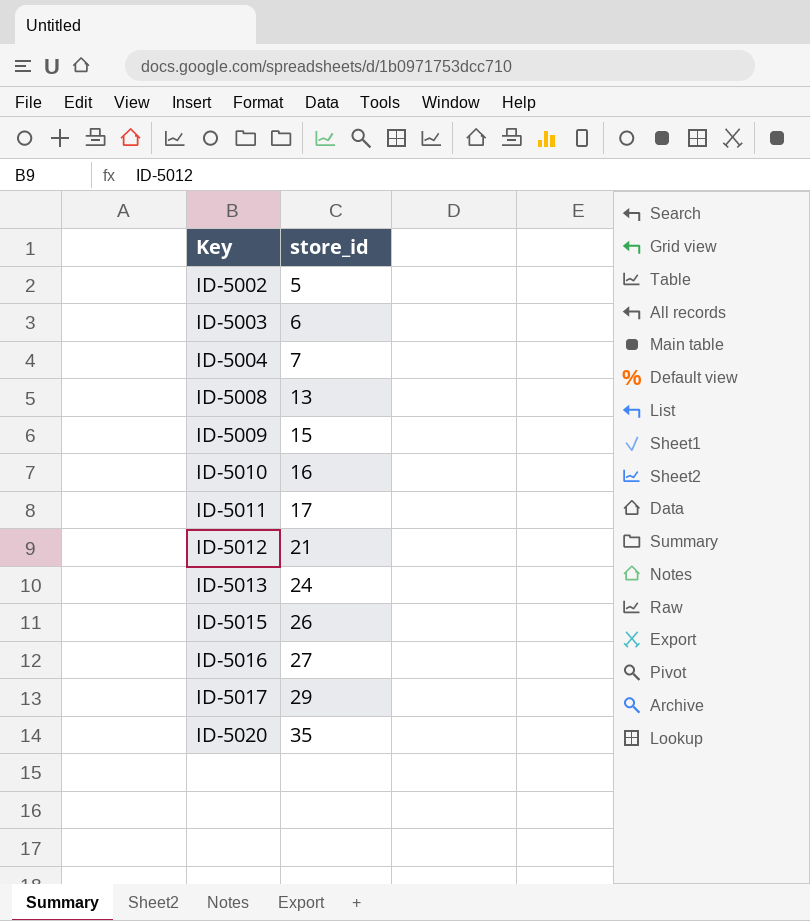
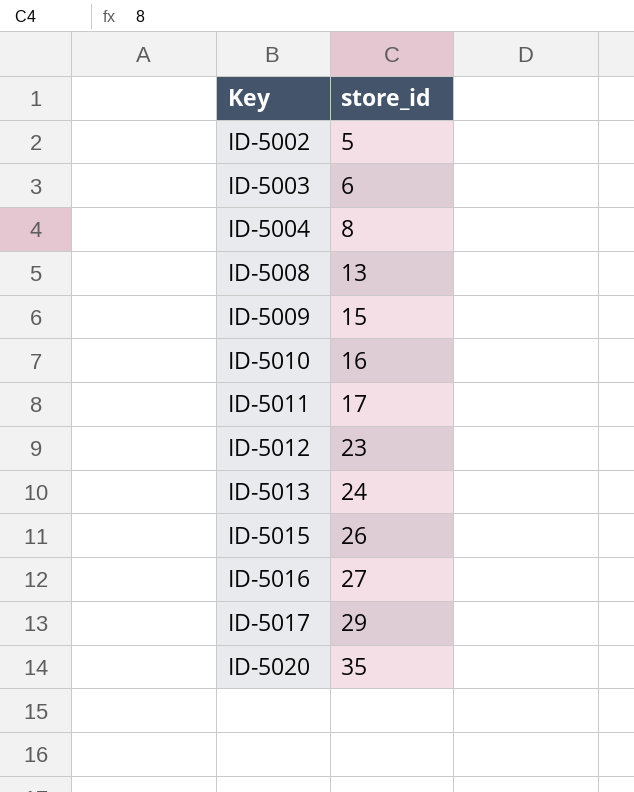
ID-5004 | store_id: 7 -> 8
ID-5012 | store_id: 21 -> 23

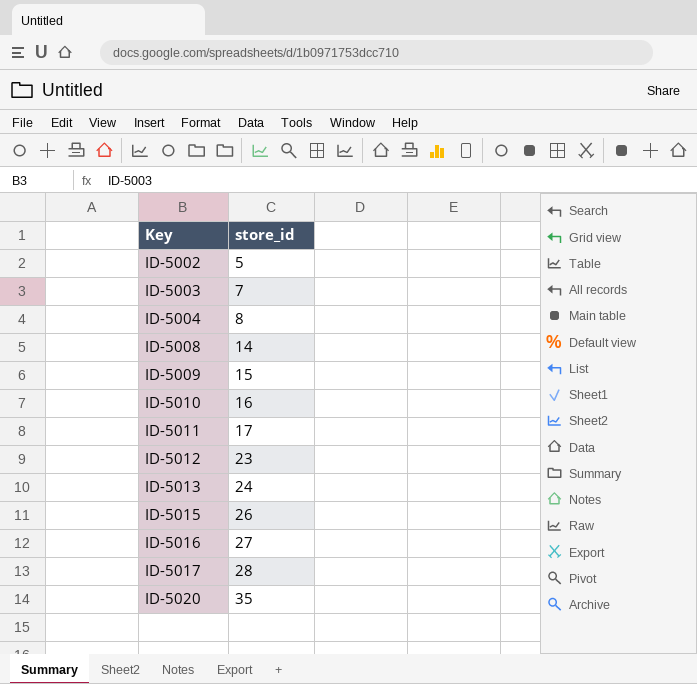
ID-5003 | store_id: 6 -> 7
ID-5008 | store_id: 13 -> 14
ID-5017 | store_id: 29 -> 28

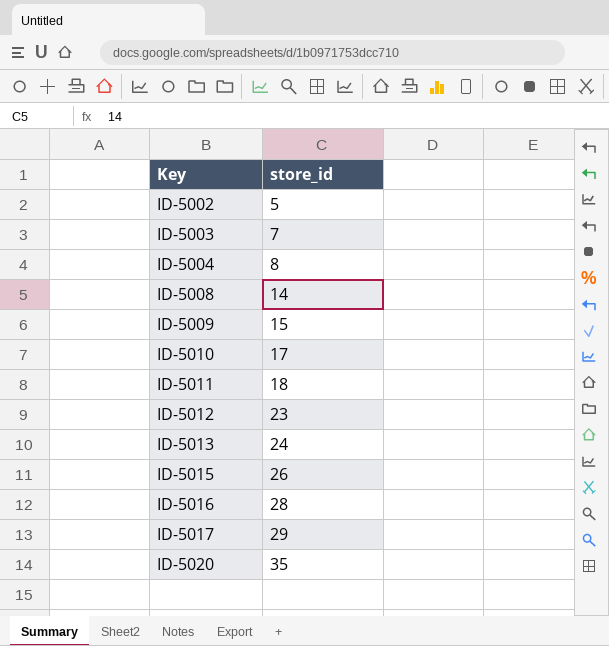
ID-5010 | store_id: 16 -> 17
ID-5011 | store_id: 17 -> 18
ID-5016 | store_id: 27 -> 28
ID-5017 | store_id: 28 -> 29

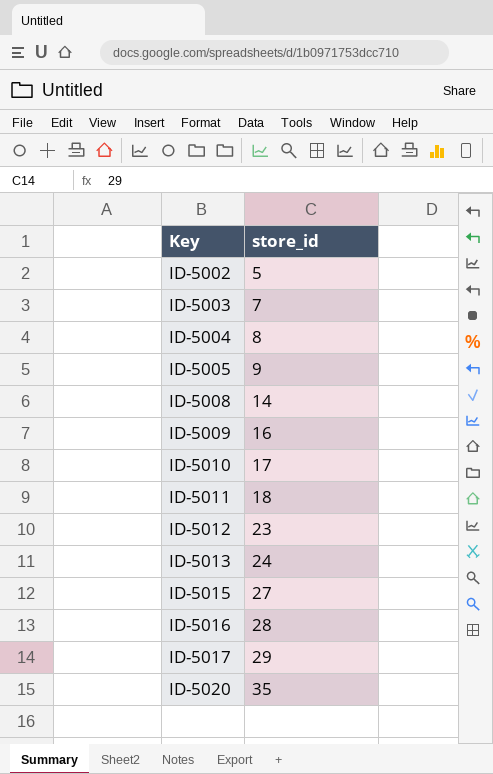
row ID-5005: none -> 9
ID-5009 | store_id: 15 -> 16
ID-5015 | store_id: 26 -> 27

